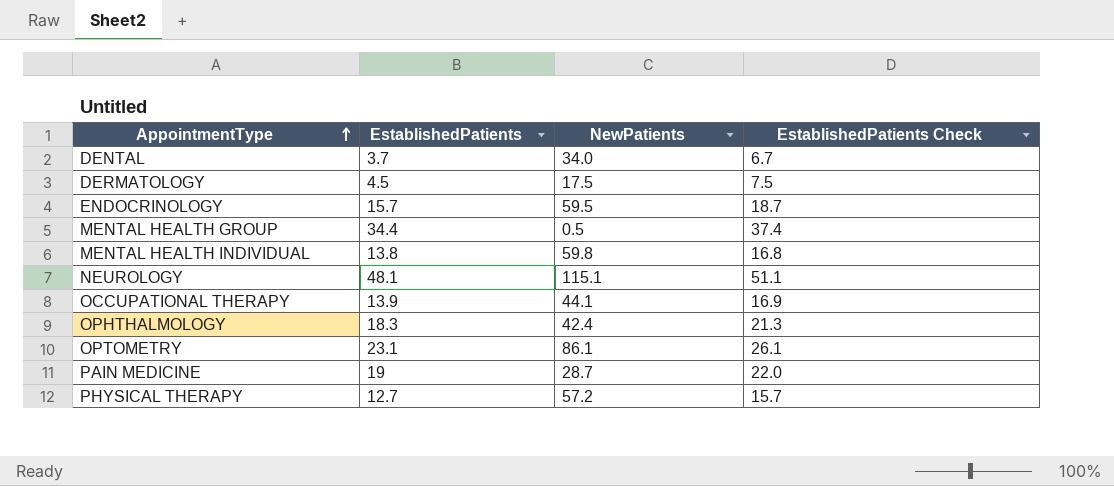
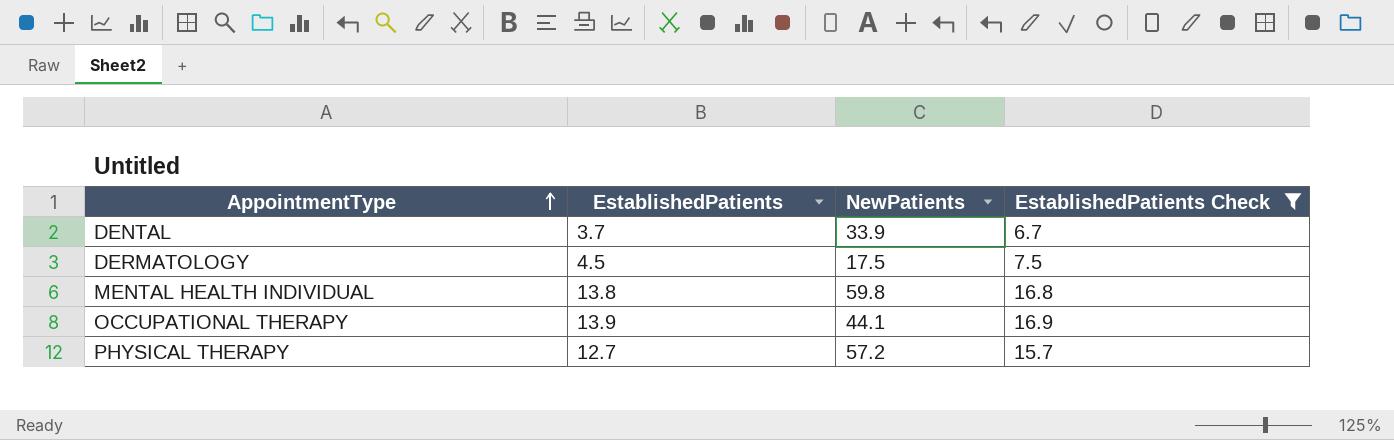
filter: none -> EstablishedPatients Check <= 16.9
DENTAL | NewPatients: 34.0 -> 33.9

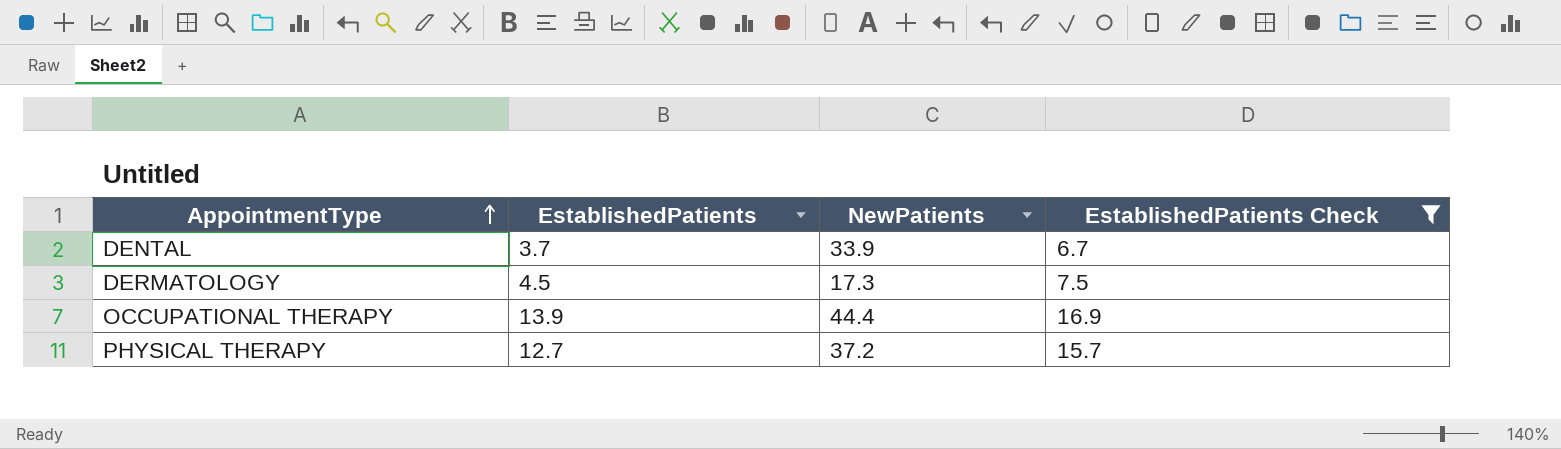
row MENTAL HEALTH INDIVIDUAL: 13.8 | 59.8 | 16.8 -> none
DERMATOLOGY | NewPatients: 17.5 -> 17.3
OCCUPATIONAL THERAPY | NewPatients: 44.1 -> 44.4
PHYSICAL THERAPY | NewPatients: 57.2 -> 37.2

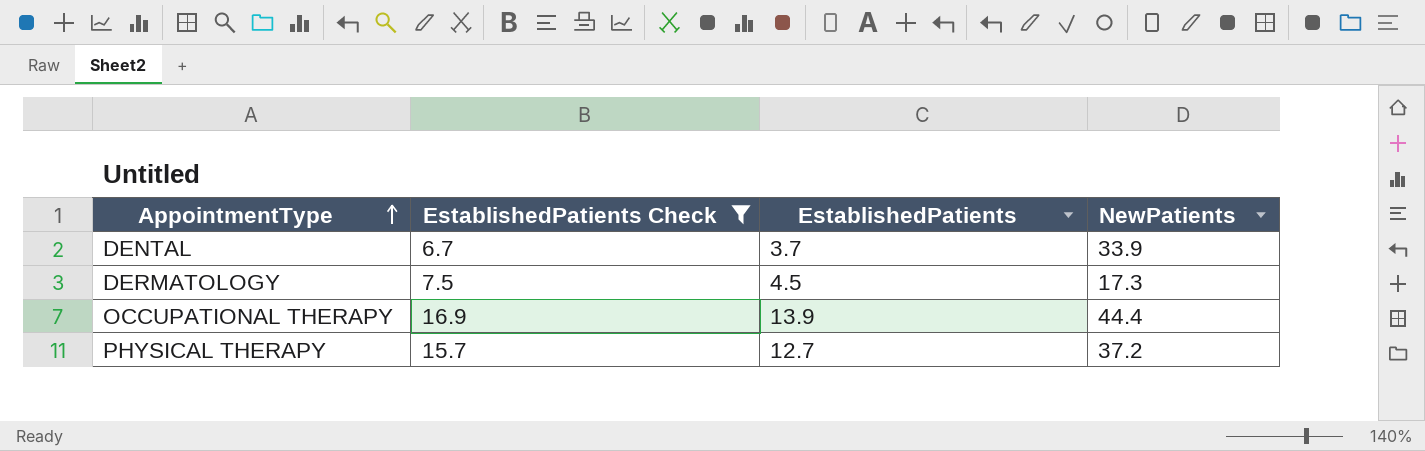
column EstablishedPatients Check | position: 4 -> 2

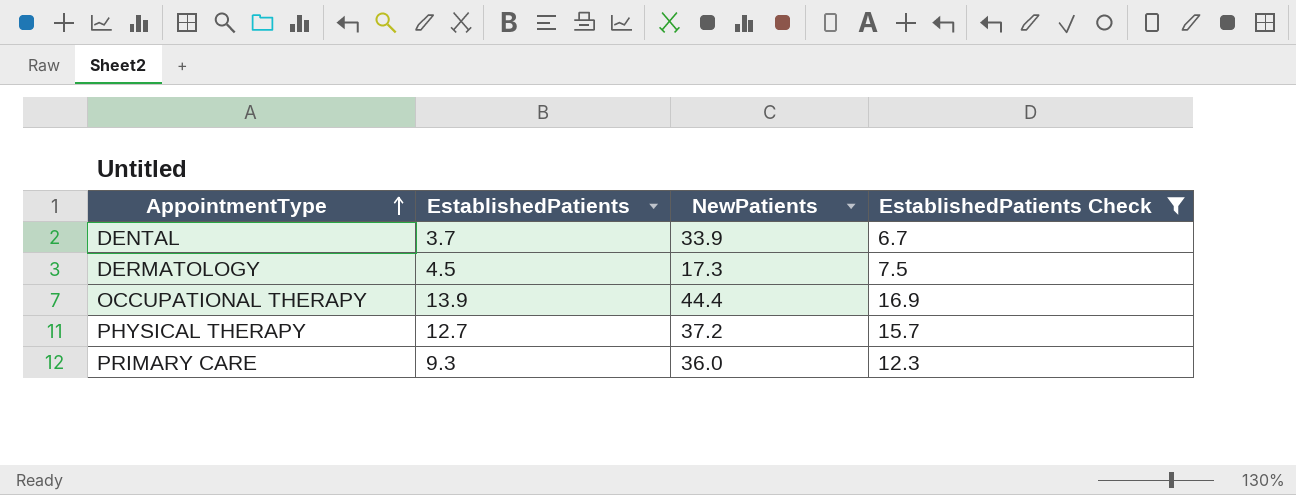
column EstablishedPatients Check | position: 2 -> 4
row PRIMARY CARE: none -> 9.3 | 36.0 | 12.3

